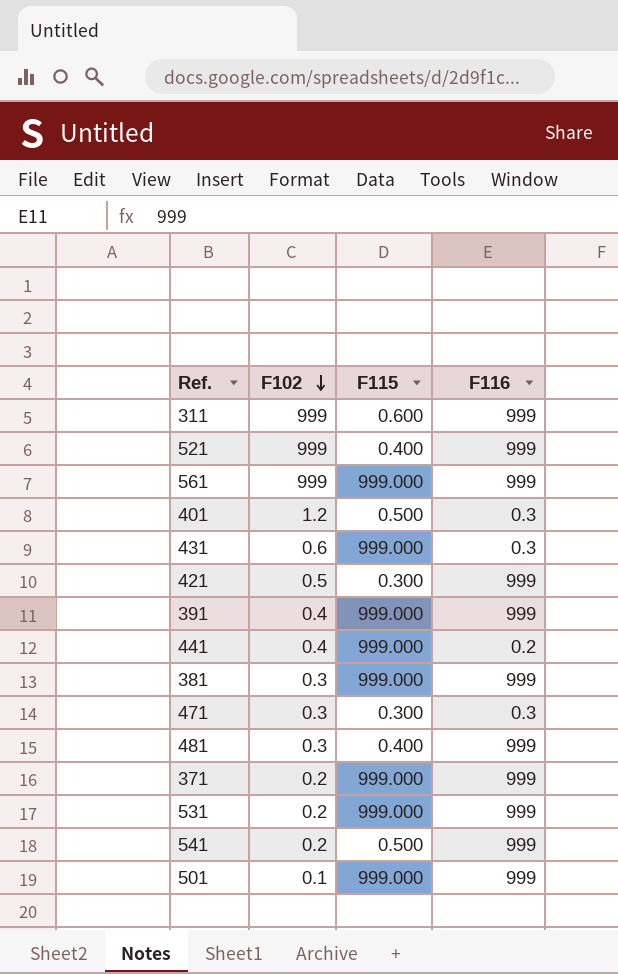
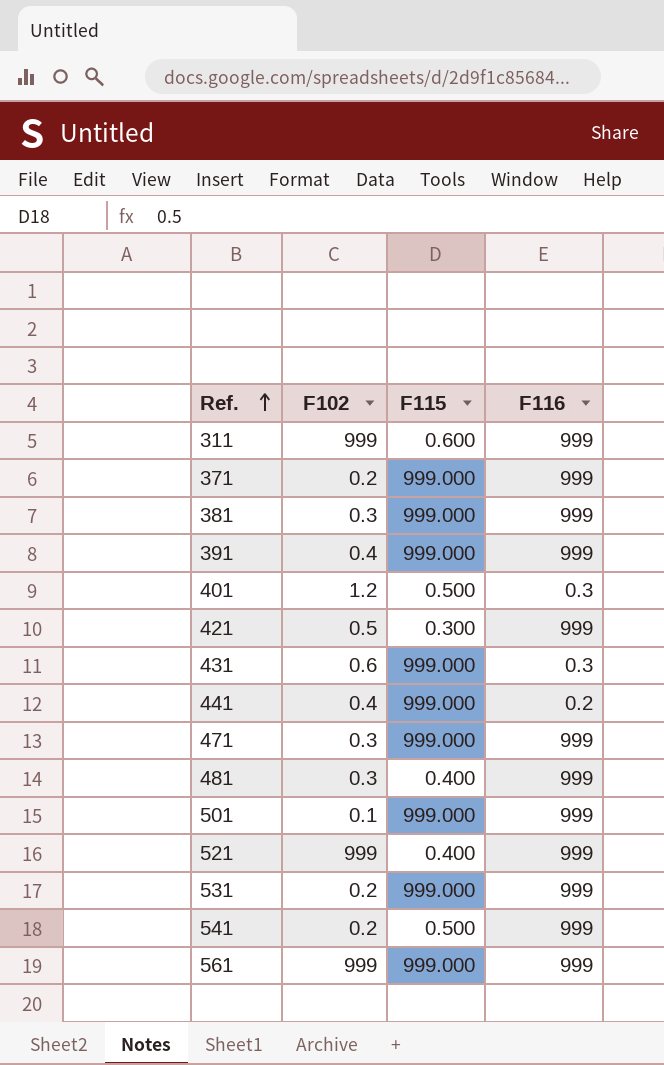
row order: F102 descending -> Ref. ascending
471 | F115: 0.300 -> 999.000
471 | F116: 0.3 -> 999

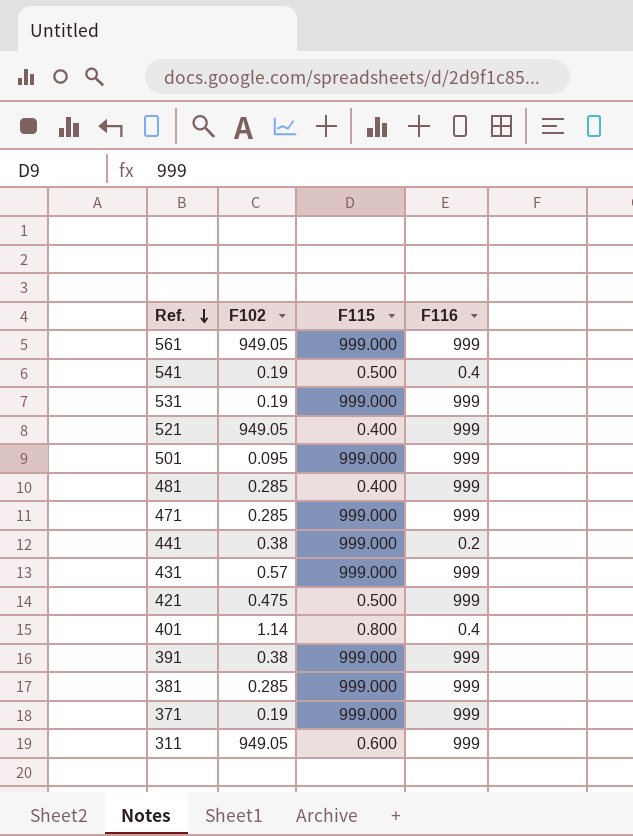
row order: Ref. ascending -> Ref. descending
561 | F102: 999 -> 949.05
541 | F102: 0.2 -> 0.19
541 | F116: 999 -> 0.4
531 | F102: 0.2 -> 0.19
521 | F102: 999 -> 949.05
501 | F102: 0.1 -> 0.095
481 | F102: 0.3 -> 0.285
471 | F102: 0.3 -> 0.285
441 | F102: 0.4 -> 0.38
431 | F102: 0.6 -> 0.57
431 | F116: 0.3 -> 999
421 | F102: 0.5 -> 0.475
421 | F115: 0.300 -> 0.500
401 | F102: 1.2 -> 1.14
401 | F115: 0.500 -> 0.800
401 | F116: 0.3 -> 0.4
391 | F102: 0.4 -> 0.38
381 | F102: 0.3 -> 0.285
371 | F102: 0.2 -> 0.19
311 | F102: 999 -> 949.05

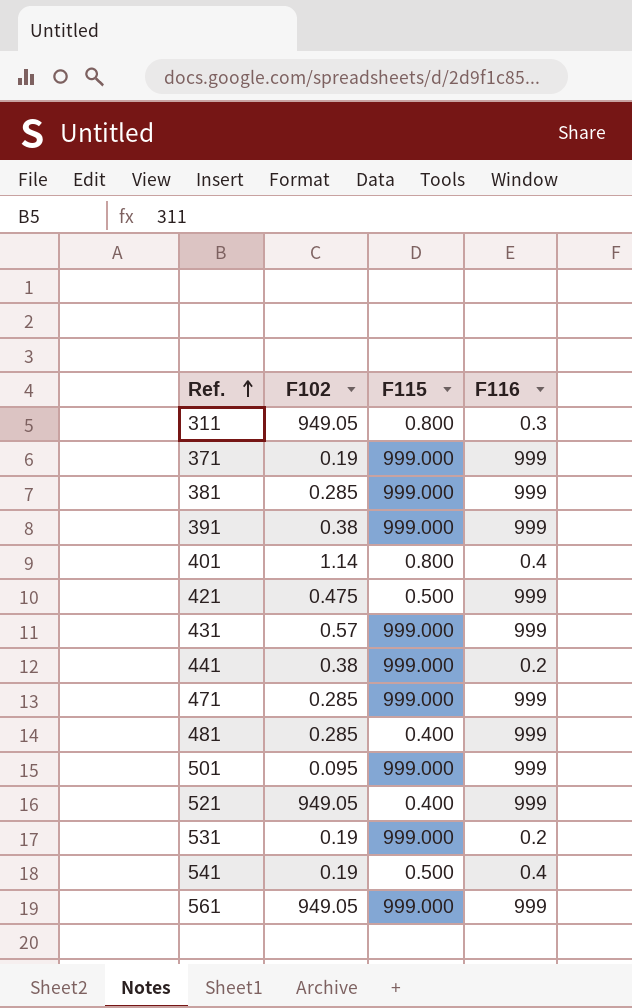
row order: Ref. descending -> Ref. ascending
311 | F115: 0.600 -> 0.800
311 | F116: 999 -> 0.3
531 | F116: 999 -> 0.2

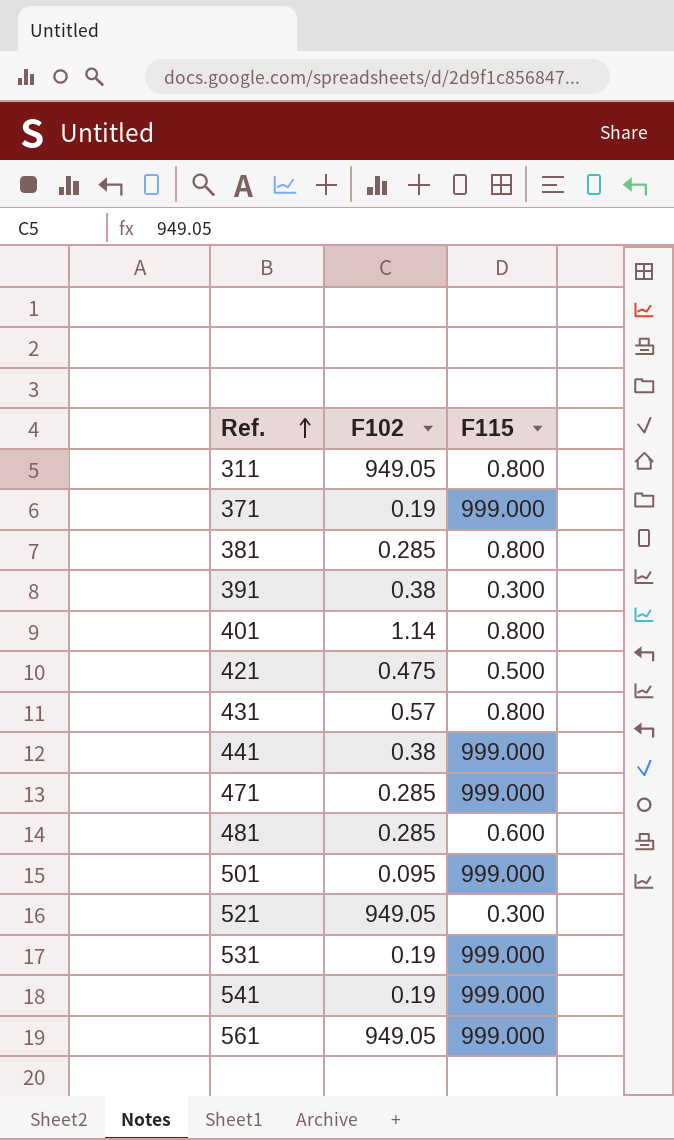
column F116 | position: 4 -> none
381 | F115: 999.000 -> 0.800
391 | F115: 999.000 -> 0.300
431 | F115: 999.000 -> 0.800
481 | F115: 0.400 -> 0.600
521 | F115: 0.400 -> 0.300
541 | F115: 0.500 -> 999.000

